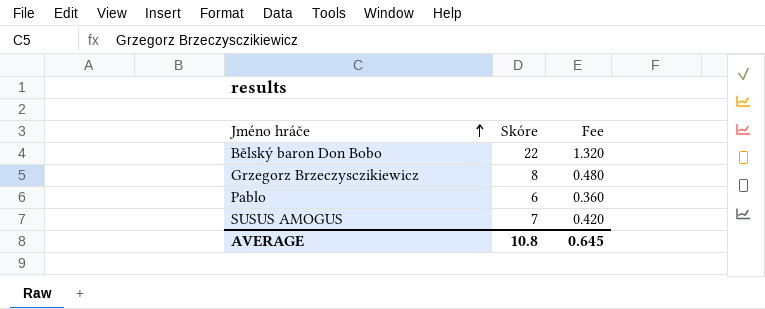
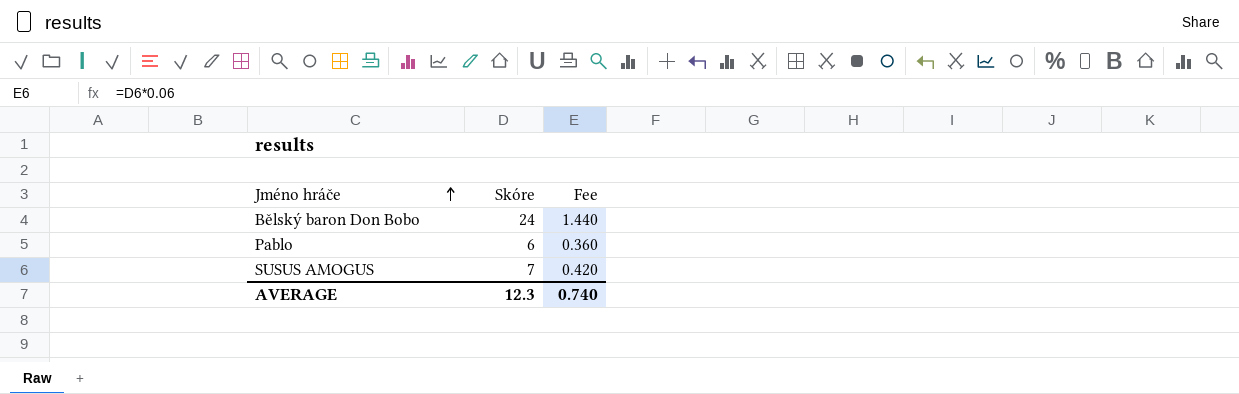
row Grzegorz Brzeczysczikiewicz: 8 | 0.480 -> none
Bělský baron Don Bobo | Skóre: 22 -> 24
Bělský baron Don Bobo | Fee: 1.320 -> 1.440
AVERAGE | Skóre: 10.8 -> 12.3
AVERAGE | Fee: 0.645 -> 0.740

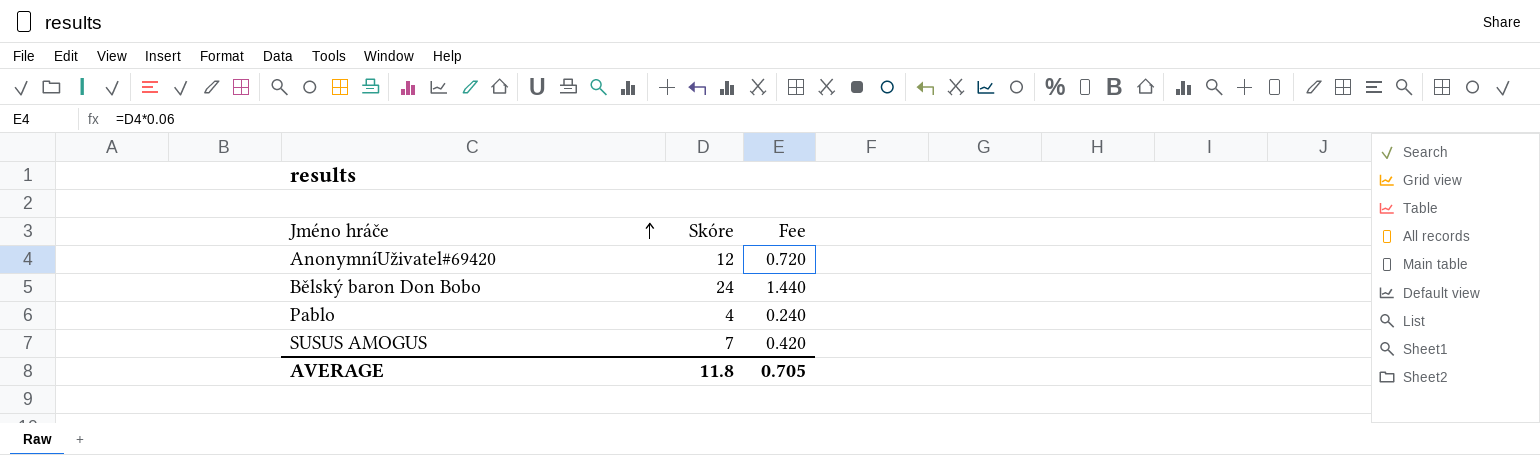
row AnonymníUživatel#69420: none -> 12 | 0.720
Pablo | Skóre: 6 -> 4
Pablo | Fee: 0.360 -> 0.240
AVERAGE | Skóre: 12.3 -> 11.8
AVERAGE | Fee: 0.740 -> 0.705

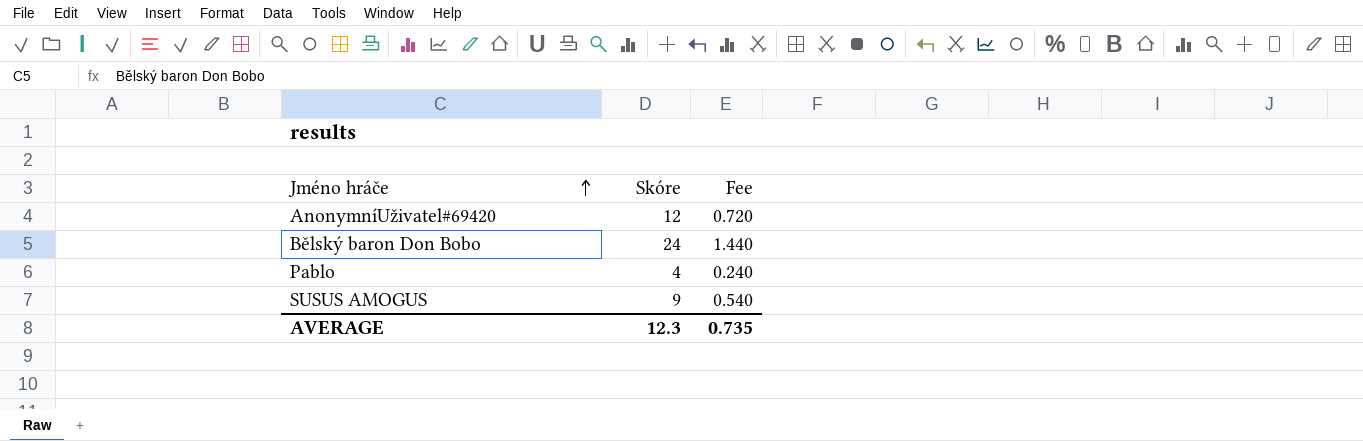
SUSUS AMOGUS | Skóre: 7 -> 9
SUSUS AMOGUS | Fee: 0.420 -> 0.540
AVERAGE | Skóre: 11.8 -> 12.3
AVERAGE | Fee: 0.705 -> 0.735

